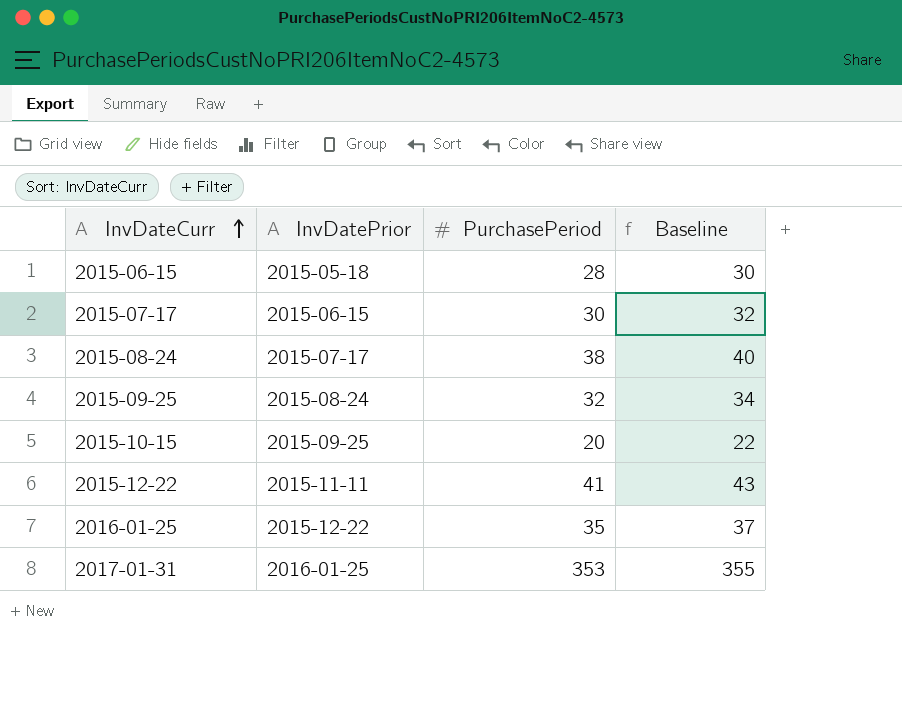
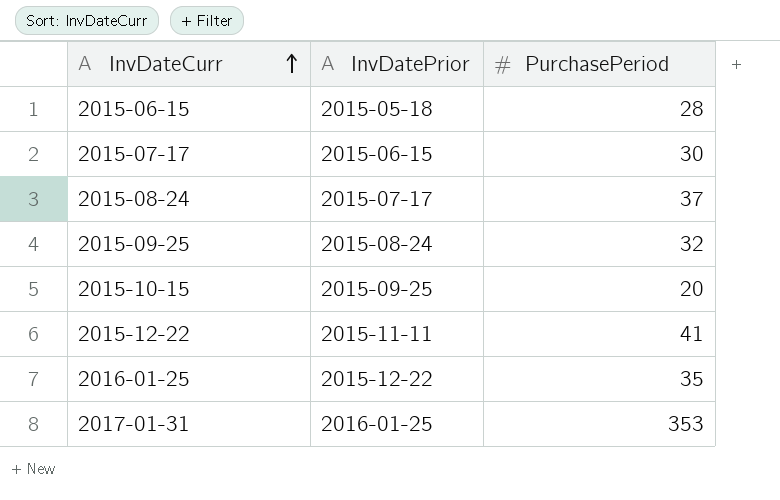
column Baseline | formula: [PurchasePeriod] + 2 -> none
2015-08-24 | PurchasePeriod: 38 -> 37

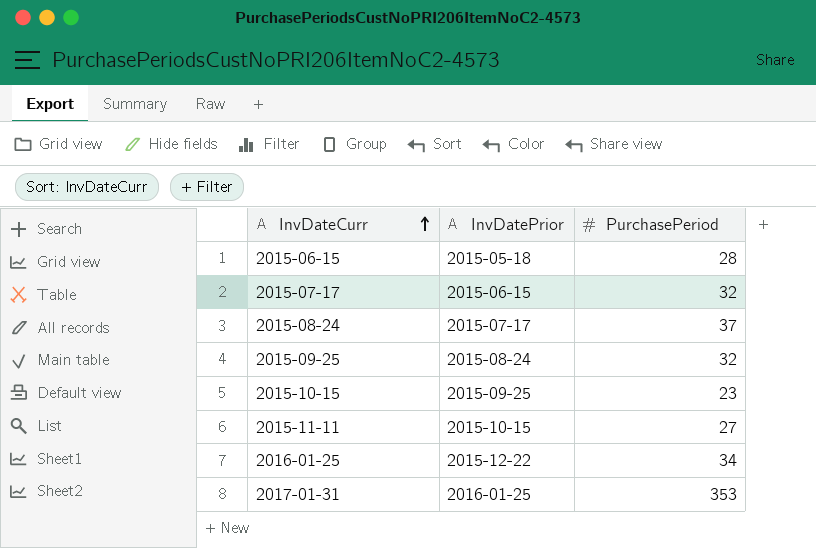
row 2015-12-22: 2015-11-11 | 41 -> none
2015-07-17 | PurchasePeriod: 30 -> 32
2015-10-15 | PurchasePeriod: 20 -> 23
row 2015-11-11: none -> 2015-10-15 | 27
2016-01-25 | PurchasePeriod: 35 -> 34

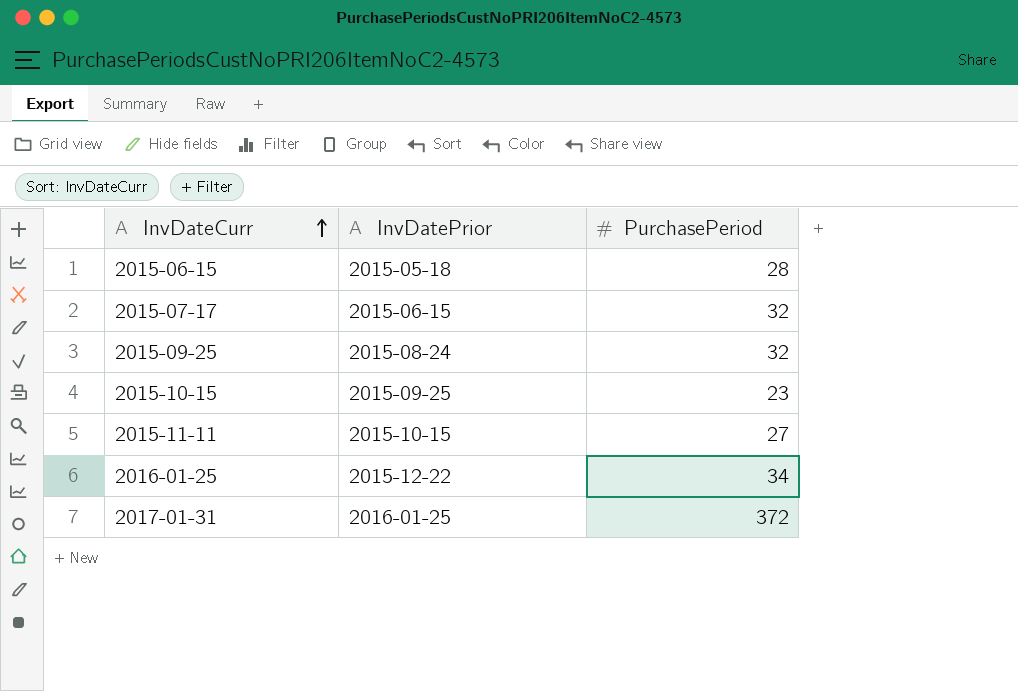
row 2015-08-24: 2015-07-17 | 37 -> none
2017-01-31 | PurchasePeriod: 353 -> 372

